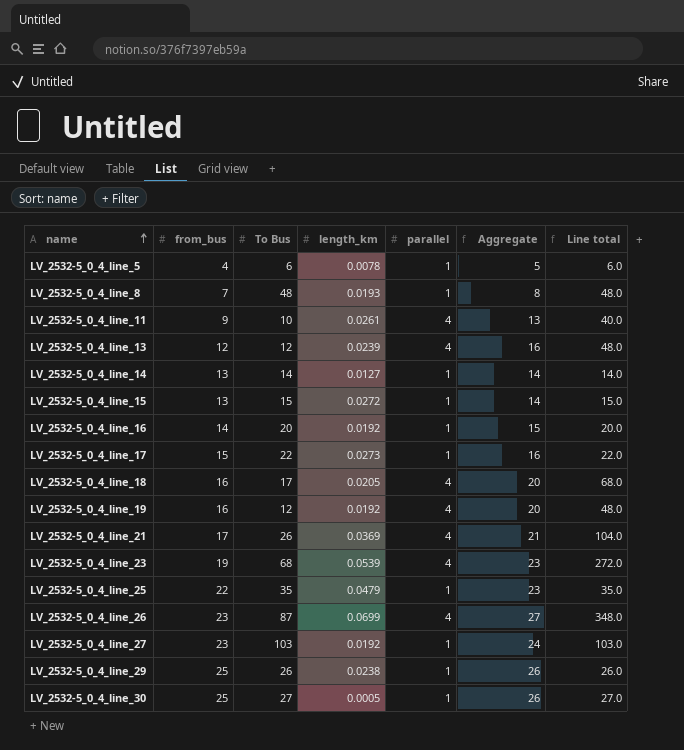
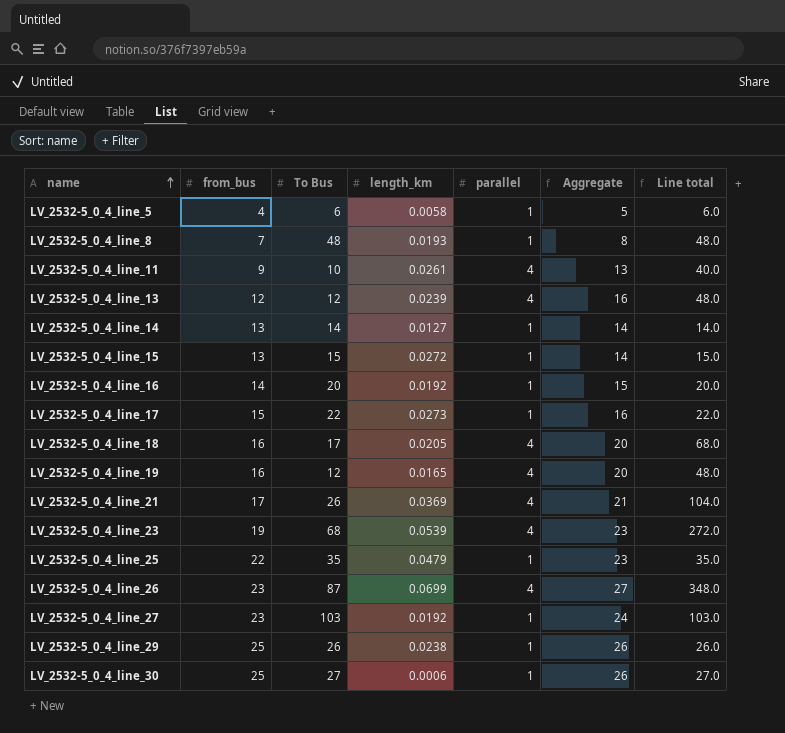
LV_2532-5_0_4_line_5 | length_km: 0.0078 -> 0.0058
LV_2532-5_0_4_line_19 | length_km: 0.0192 -> 0.0165
LV_2532-5_0_4_line_30 | length_km: 0.0005 -> 0.0006

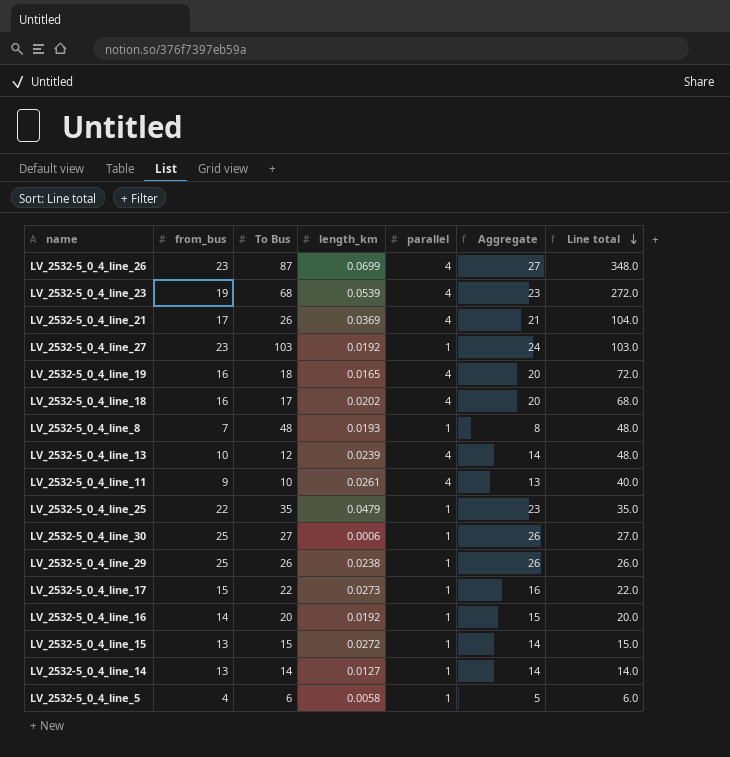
row order: name ascending -> Line total descending
LV_2532-5_0_4_line_19 | To Bus: 12 -> 18
LV_2532-5_0_4_line_19 | Line total: 48.0 -> 72.0
LV_2532-5_0_4_line_18 | length_km: 0.0205 -> 0.0202
LV_2532-5_0_4_line_13 | from_bus: 12 -> 10
LV_2532-5_0_4_line_13 | Aggregate: 16 -> 14

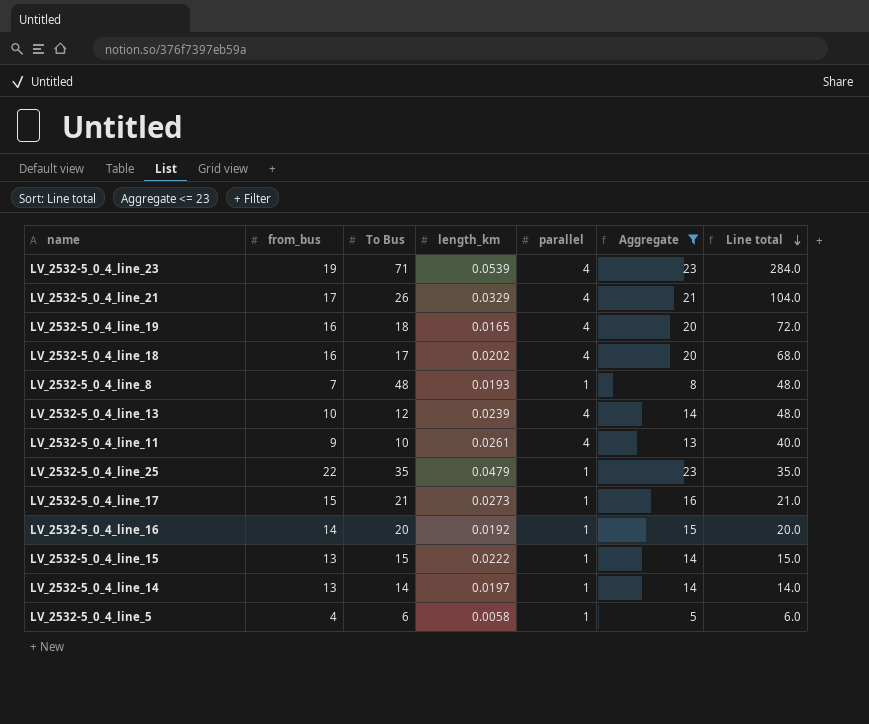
filter: none -> Aggregate <= 23
LV_2532-5_0_4_line_23 | To Bus: 68 -> 71
LV_2532-5_0_4_line_23 | Line total: 272.0 -> 284.0
LV_2532-5_0_4_line_21 | length_km: 0.0369 -> 0.0329
LV_2532-5_0_4_line_17 | To Bus: 22 -> 21
LV_2532-5_0_4_line_17 | Line total: 22.0 -> 21.0
LV_2532-5_0_4_line_15 | length_km: 0.0272 -> 0.0222
LV_2532-5_0_4_line_14 | length_km: 0.0127 -> 0.0197

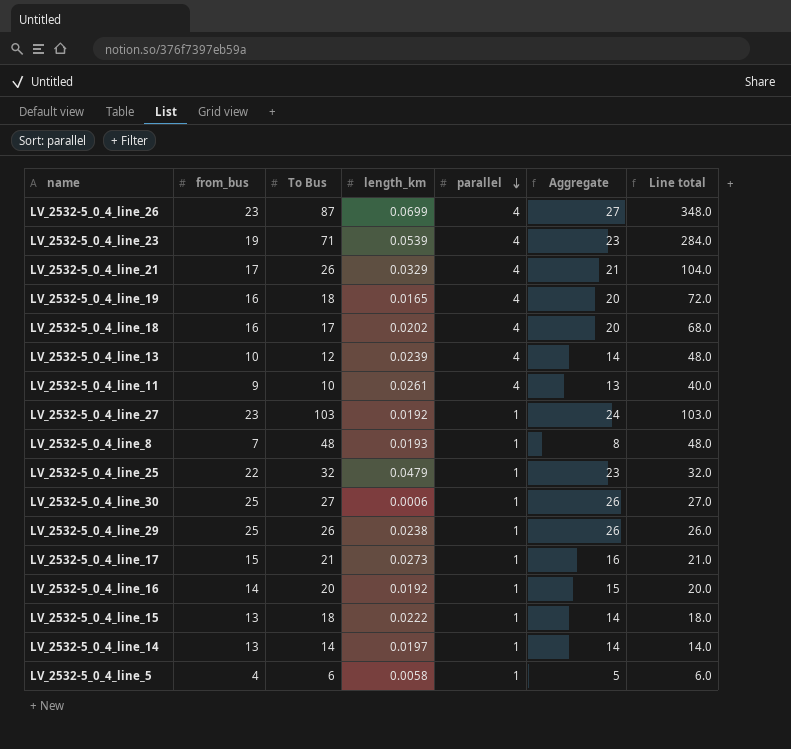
filter: Aggregate <= 23 -> none
row order: Line total descending -> parallel descending
LV_2532-5_0_4_line_25 | To Bus: 35 -> 32
LV_2532-5_0_4_line_25 | Line total: 35.0 -> 32.0
LV_2532-5_0_4_line_15 | To Bus: 15 -> 18
LV_2532-5_0_4_line_15 | Line total: 15.0 -> 18.0

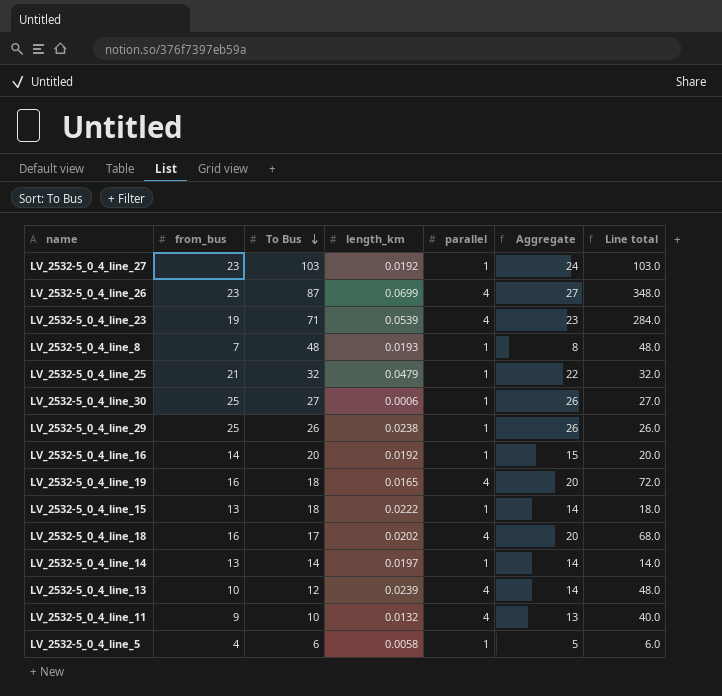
row order: parallel descending -> To Bus descending
row LV_2532-5_0_4_line_21: 17 | 26 | 0.0329 | 4 | 21 | 104.0 -> none
row LV_2532-5_0_4_line_17: 15 | 21 | 0.0273 | 1 | 16 | 21.0 -> none
LV_2532-5_0_4_line_25 | from_bus: 22 -> 21
LV_2532-5_0_4_line_25 | Aggregate: 23 -> 22
LV_2532-5_0_4_line_11 | length_km: 0.0261 -> 0.0132

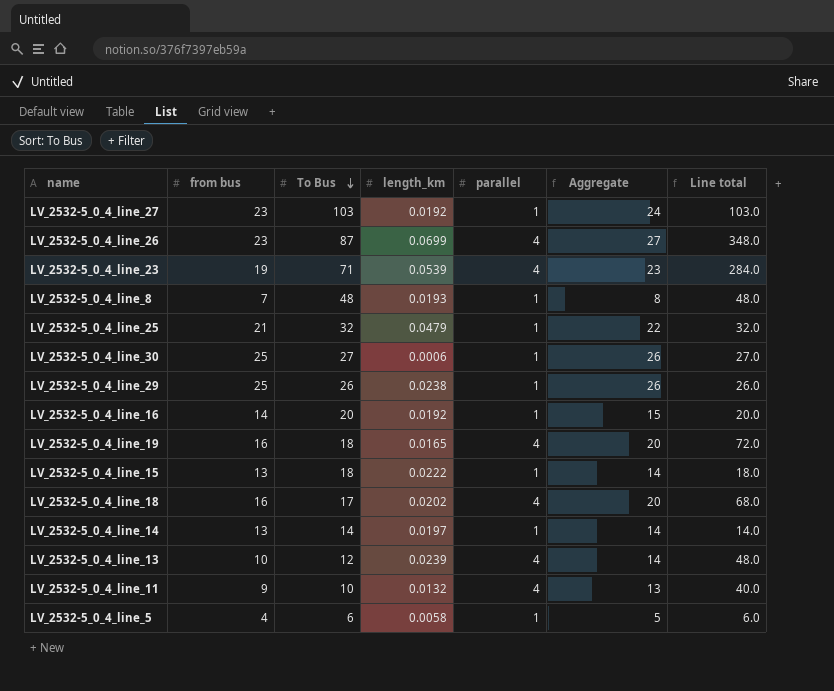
column name: from_bus -> from bus

